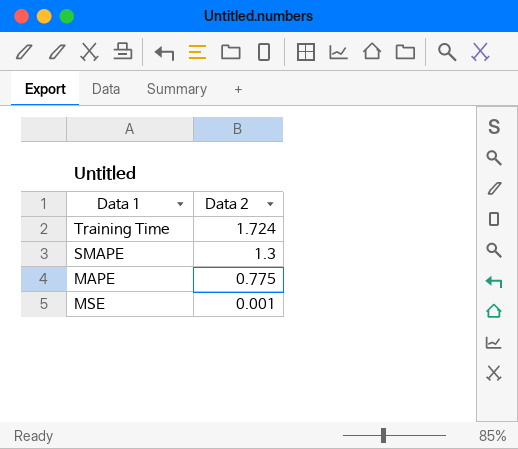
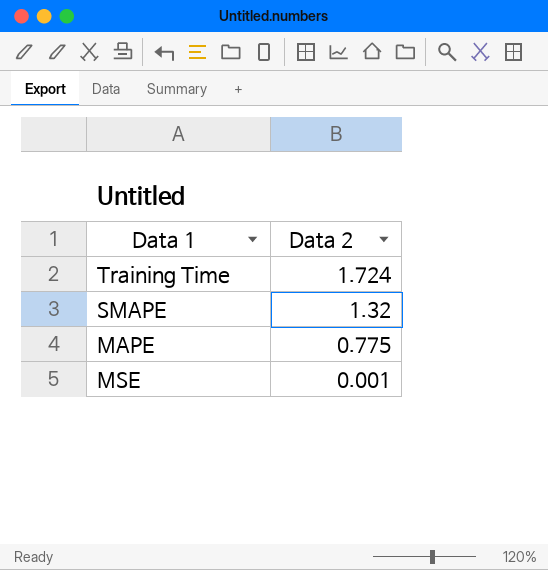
SMAPE | Data 2: 1.3 -> 1.32

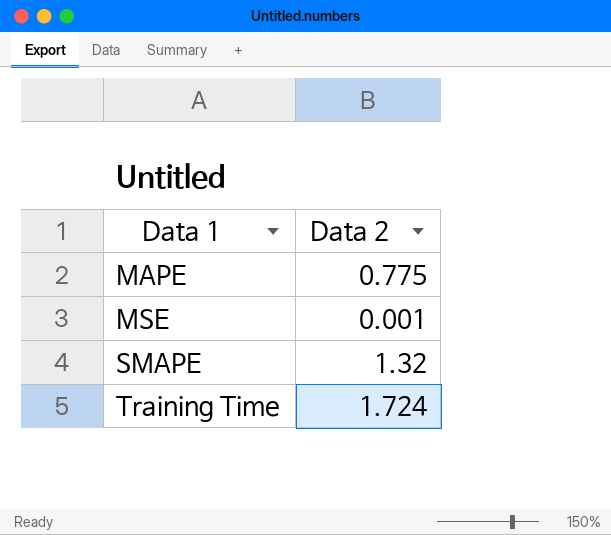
row order: Data 2 descending -> Data 1 ascending

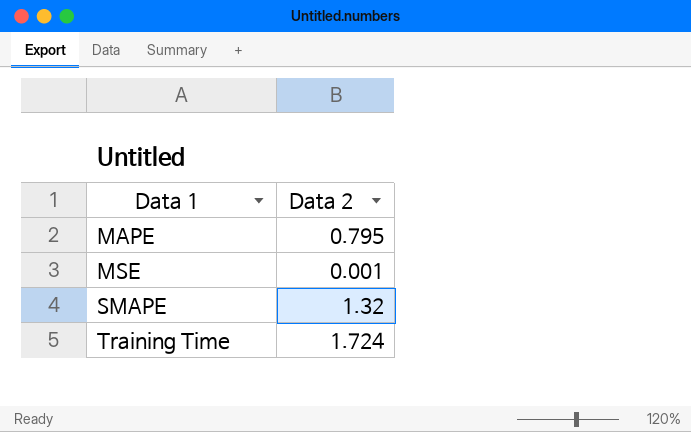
MAPE | Data 2: 0.775 -> 0.795

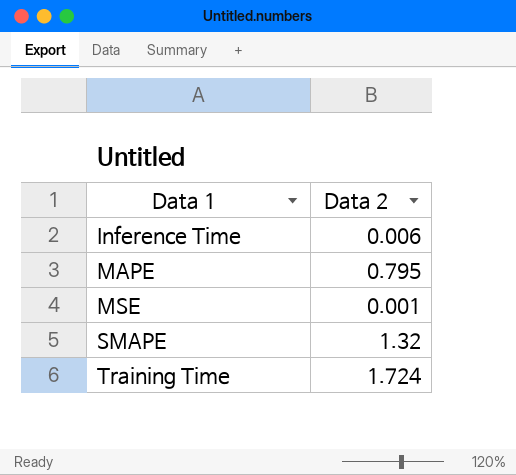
row Inference Time: none -> 0.006

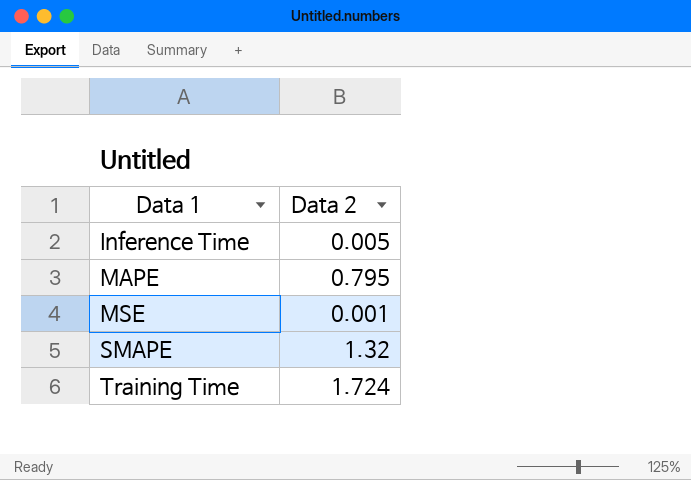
Inference Time | Data 2: 0.006 -> 0.005

